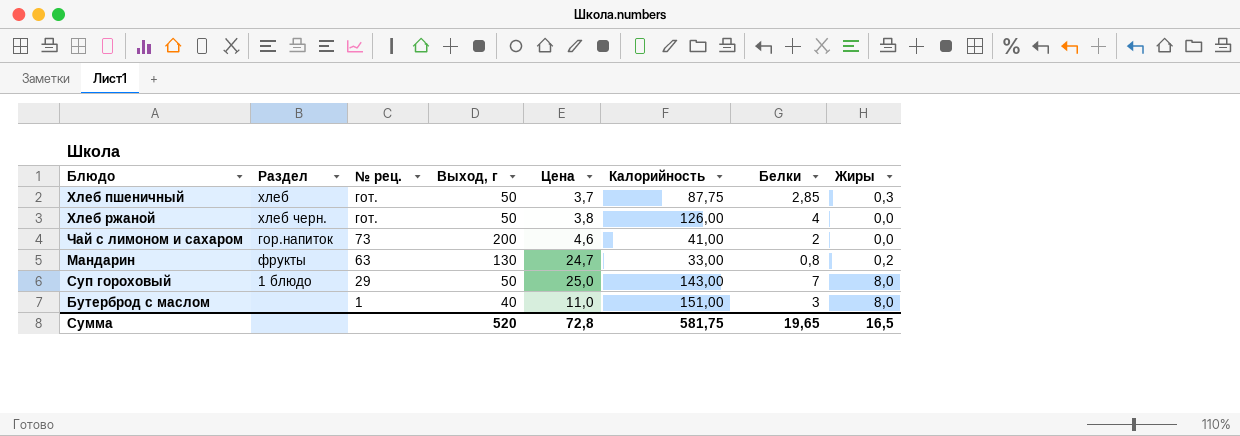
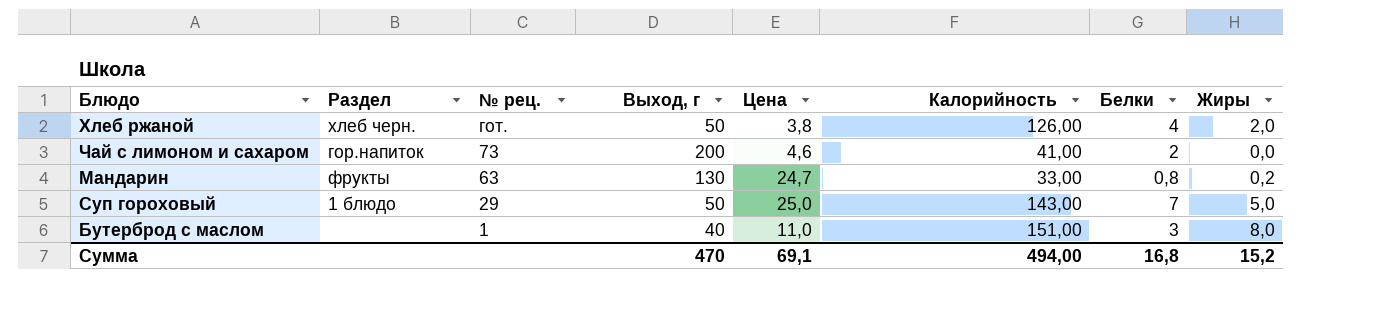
row Хлеб пшеничный: хлеб | гот. | 50 | 3,7 | 87,75 | 2,85 | 0,3 -> none
Хлеб ржаной | Жиры: 0,0 -> 2,0
Суп гороховый | Жиры: 8,0 -> 5,0
Сумма | Выход, г: 520 -> 470
Сумма | Цена: 72,8 -> 69,1
Сумма | Калорийность: 581,75 -> 494,00
Сумма | Белки: 19,65 -> 16,8
Сумма | Жиры: 16,5 -> 15,2

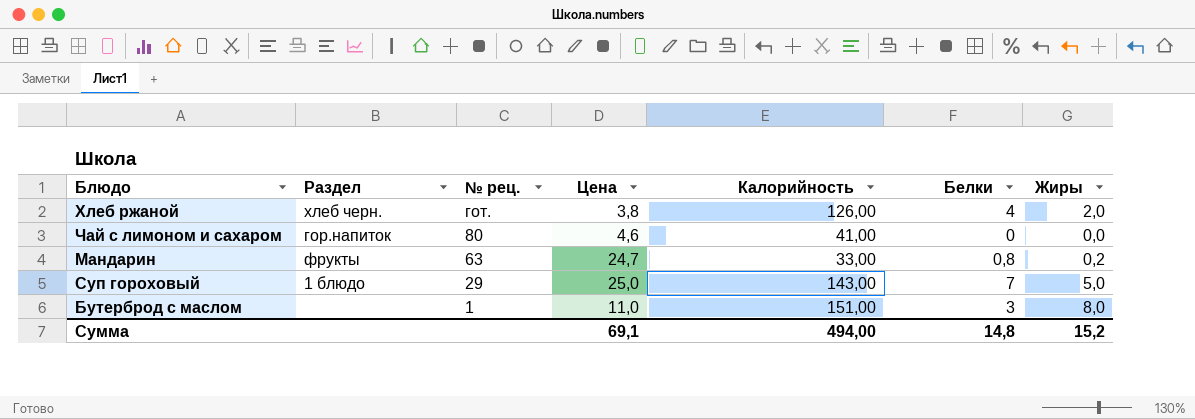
column Выход, г | position: 4 -> none
Чай с лимоном и сахаром | № рец.: 73 -> 80
Чай с лимоном и сахаром | Белки: 2 -> 0
Сумма | Белки: 16,8 -> 14,8

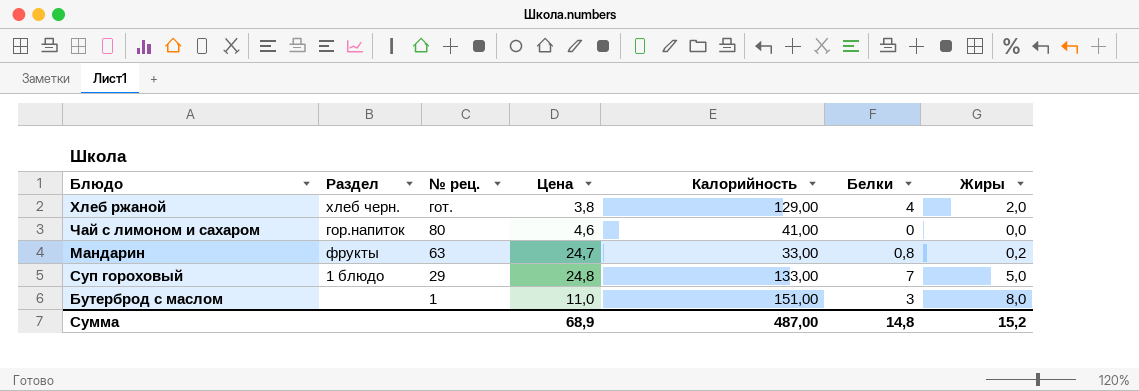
Хлеб ржаной | Калорийность: 126,00 -> 129,00
Суп гороховый | Цена: 25,0 -> 24,8
Суп гороховый | Калорийность: 143,00 -> 133,00
Сумма | Цена: 69,1 -> 68,9
Сумма | Калорийность: 494,00 -> 487,00

